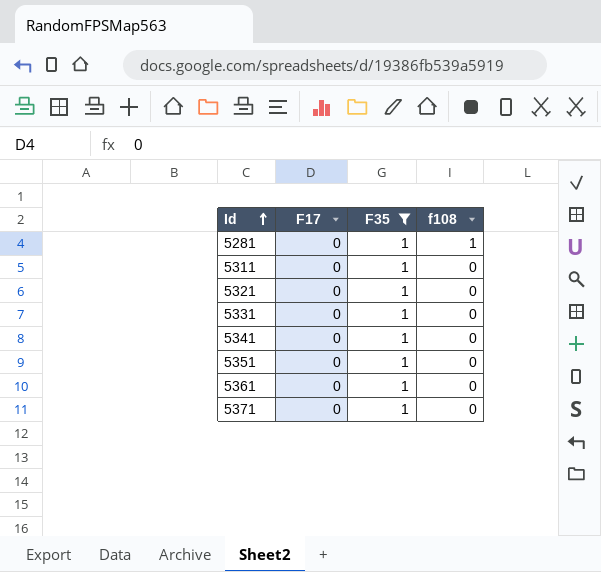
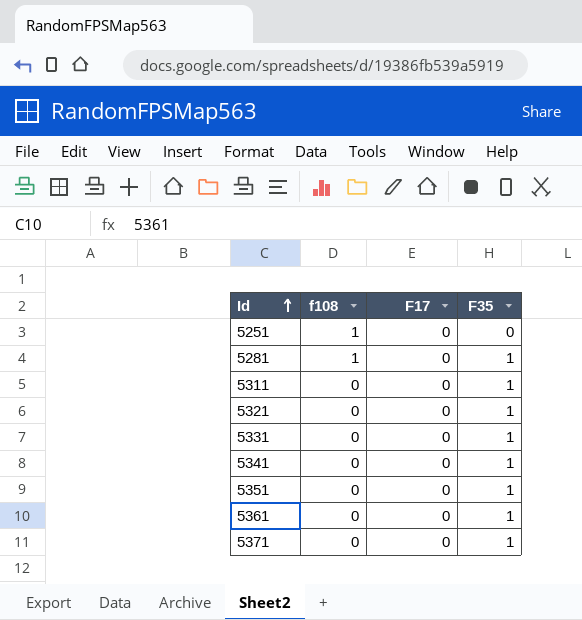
filter: F35 = 1 -> none
column f108 | position: 4 -> 2

